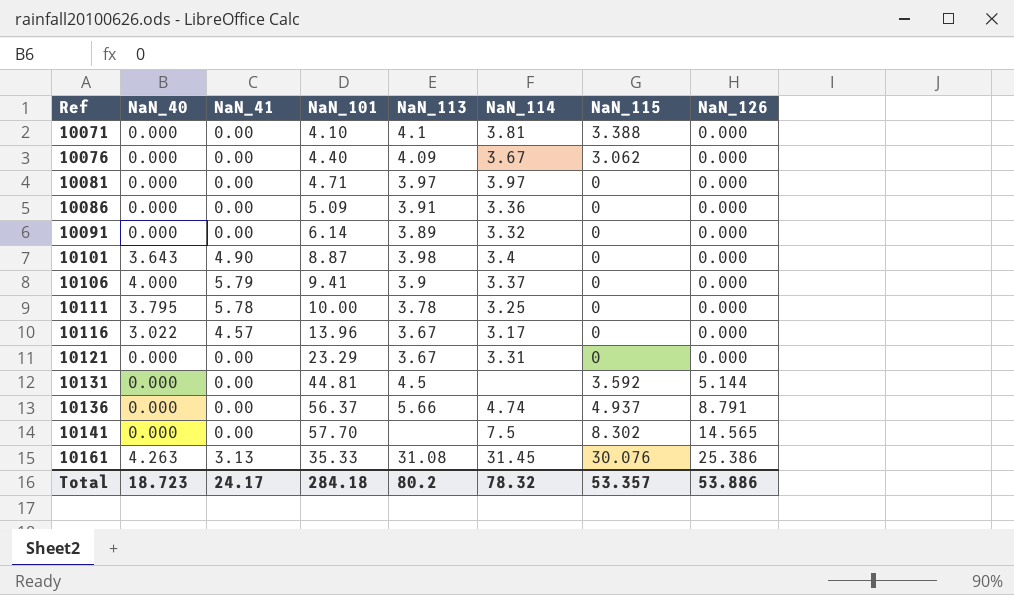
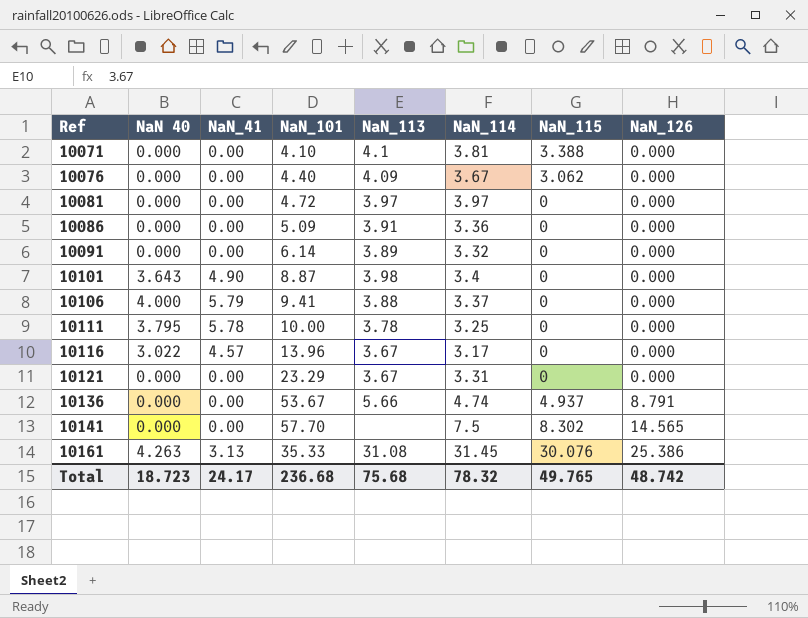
column name: NaN_40 -> NaN 40
row 10131: 0.000 | 0.00 | 44.81 | 4.5 | none | 3.592 | 5.144 -> none
10081 | NaN_101: 4.71 -> 4.72
10106 | NaN_113: 3.9 -> 3.88
10136 | NaN_101: 56.37 -> 53.67
Total | NaN_101: 284.18 -> 236.68
Total | NaN_113: 80.2 -> 75.68
Total | NaN_115: 53.357 -> 49.765
Total | NaN_126: 53.886 -> 48.742

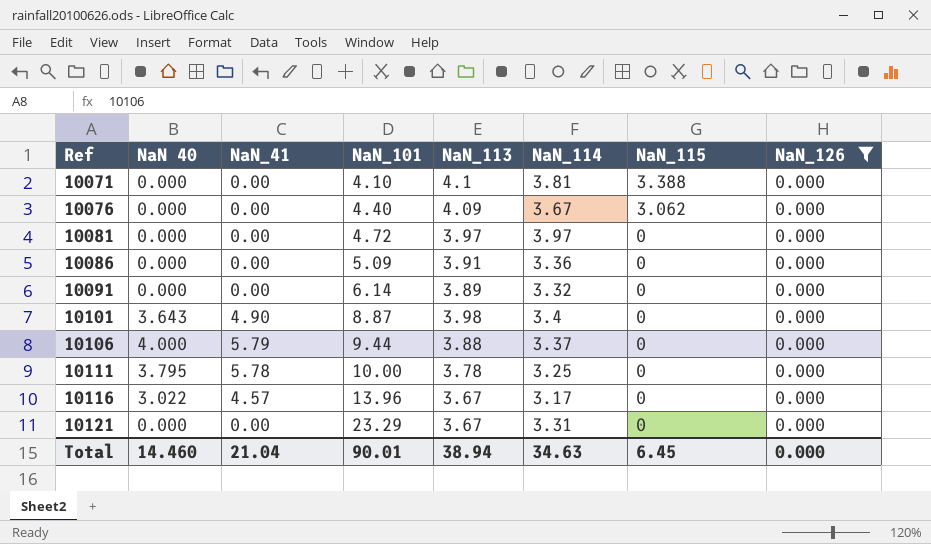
filter: none -> NaN_126 = 0.000
10106 | NaN_101: 9.41 -> 9.44
Total | NaN 40: 18.723 -> 14.460
Total | NaN_41: 24.17 -> 21.04
Total | NaN_101: 236.68 -> 90.01
Total | NaN_113: 75.68 -> 38.94
Total | NaN_114: 78.32 -> 34.63
Total | NaN_115: 49.765 -> 6.45
Total | NaN_126: 48.742 -> 0.000

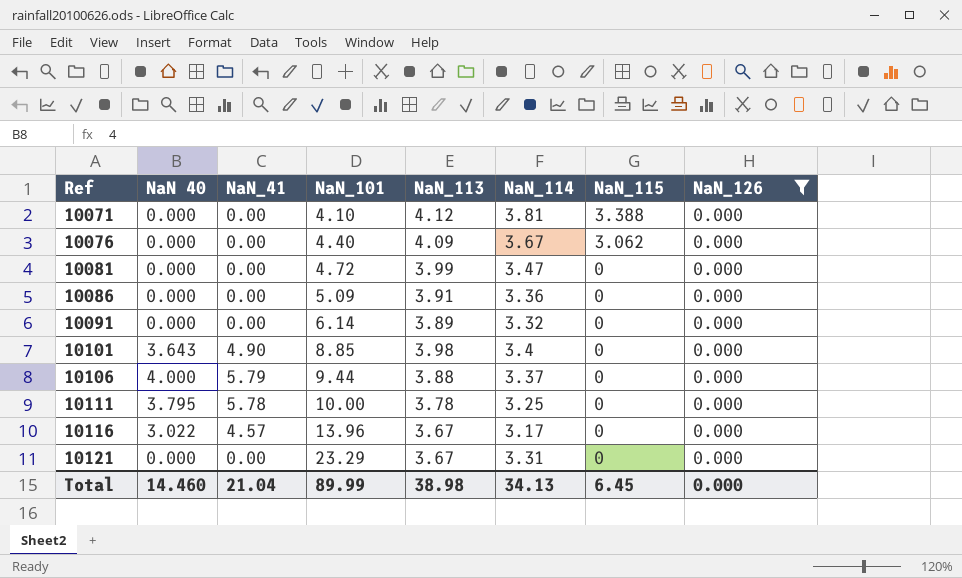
10071 | NaN_113: 4.1 -> 4.12
10081 | NaN_113: 3.97 -> 3.99
10081 | NaN_114: 3.97 -> 3.47
10101 | NaN_101: 8.87 -> 8.85
Total | NaN_101: 90.01 -> 89.99
Total | NaN_113: 38.94 -> 38.98
Total | NaN_114: 34.63 -> 34.13

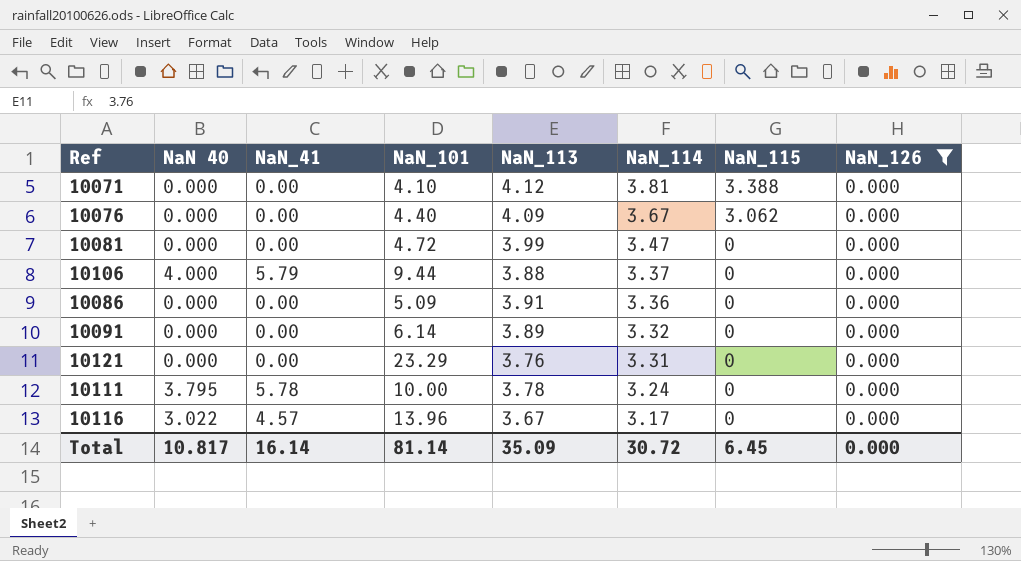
row order: Ref ascending -> NaN_114 descending
row 10101: 3.643 | 4.90 | 8.85 | 3.98 | 3.4 | 0 | 0.000 -> none
10121 | NaN_113: 3.67 -> 3.76
10111 | NaN_114: 3.25 -> 3.24
Total | NaN 40: 14.460 -> 10.817
Total | NaN_41: 21.04 -> 16.14
Total | NaN_101: 89.99 -> 81.14
Total | NaN_113: 38.98 -> 35.09
Total | NaN_114: 34.13 -> 30.72

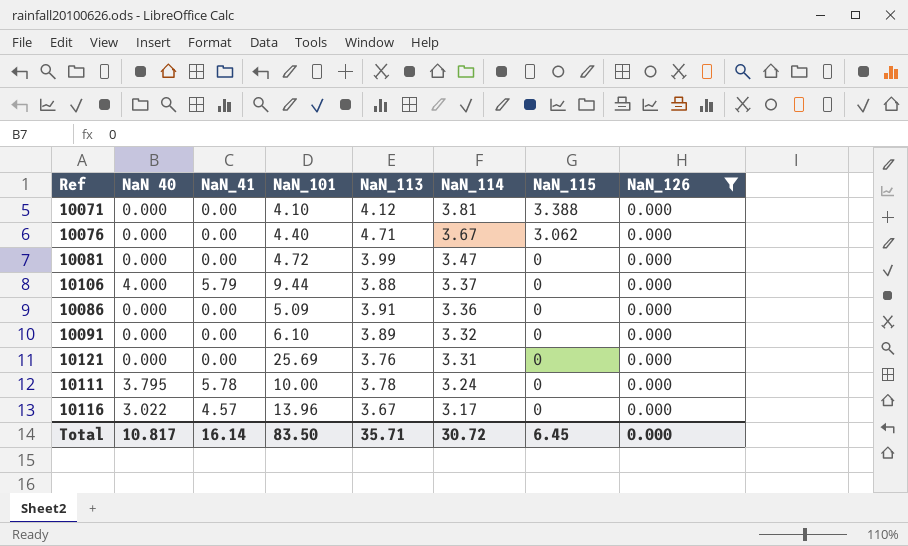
10076 | NaN_113: 4.09 -> 4.71
10091 | NaN_101: 6.14 -> 6.10
10121 | NaN_101: 23.29 -> 25.69
Total | NaN_101: 81.14 -> 83.50
Total | NaN_113: 35.09 -> 35.71

